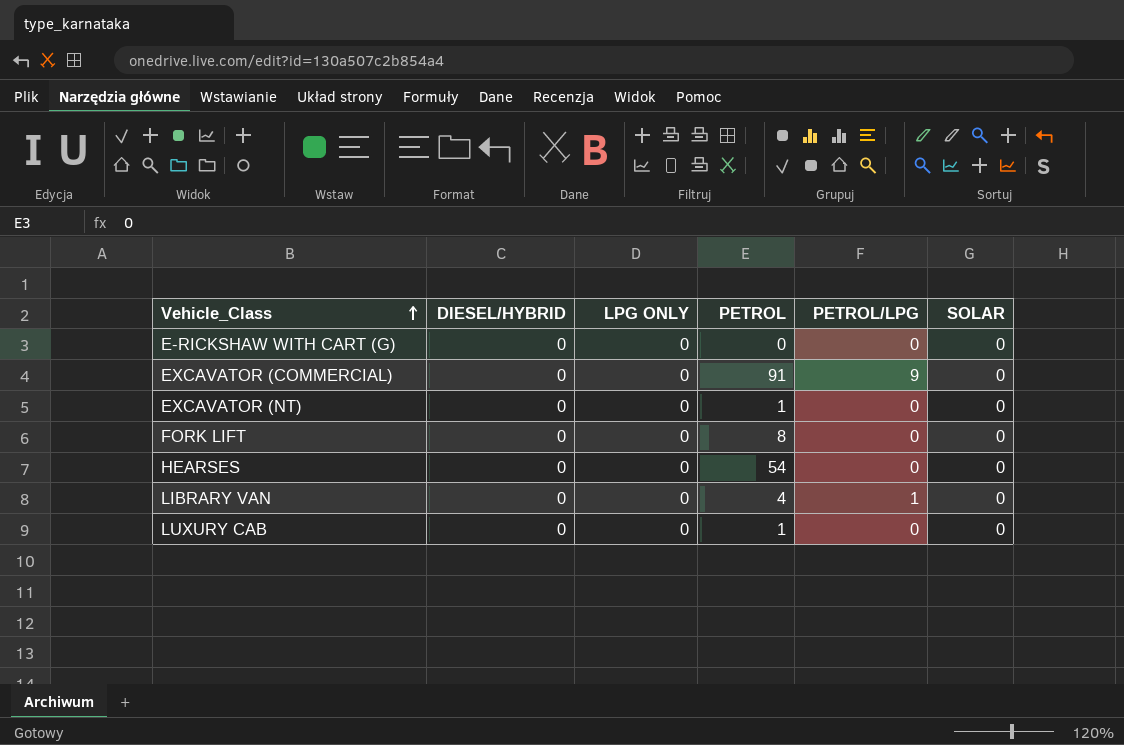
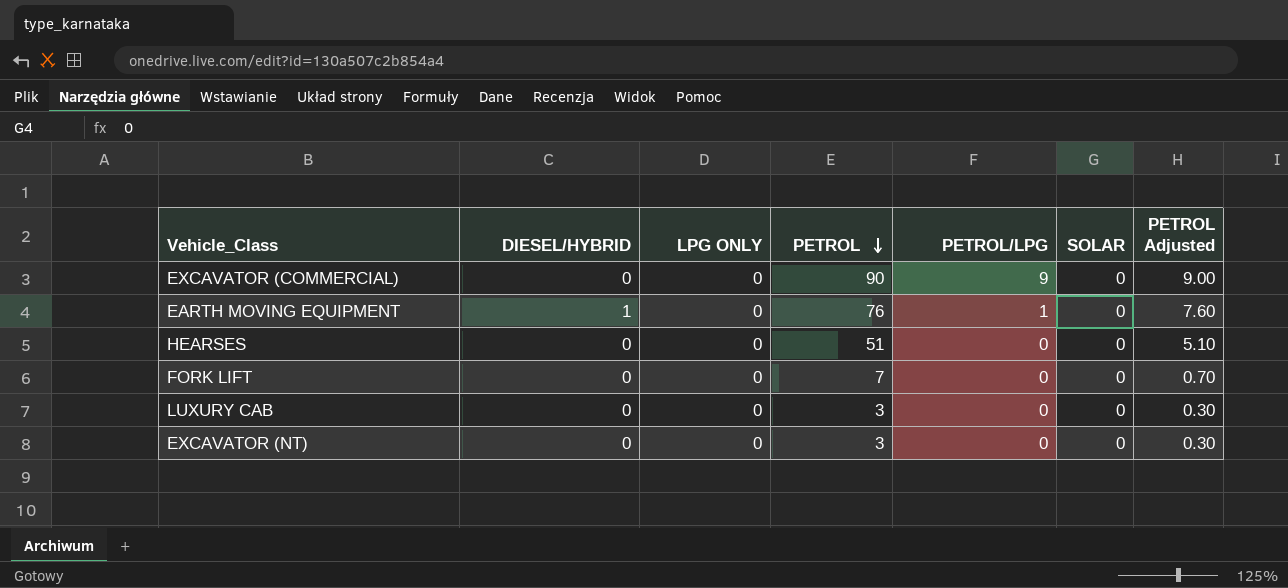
row order: Vehicle_Class ascending -> PETROL descending
column PETROL Adjusted | formula: none -> [PETROL] * 0.1
row E-RICKSHAW WITH CART (G): 0 | 0 | 0 | 0 | 0 -> none
row LIBRARY VAN: 0 | 0 | 4 | 1 | 0 -> none
EXCAVATOR (COMMERCIAL) | PETROL: 91 -> 90
row EARTH MOVING EQUIPMENT: none -> 1 | 0 | 76 | 1 | 0 | 7.60
HEARSES | PETROL: 54 -> 51
FORK LIFT | PETROL: 8 -> 7
LUXURY CAB | PETROL: 1 -> 3
EXCAVATOR (NT) | PETROL: 1 -> 3

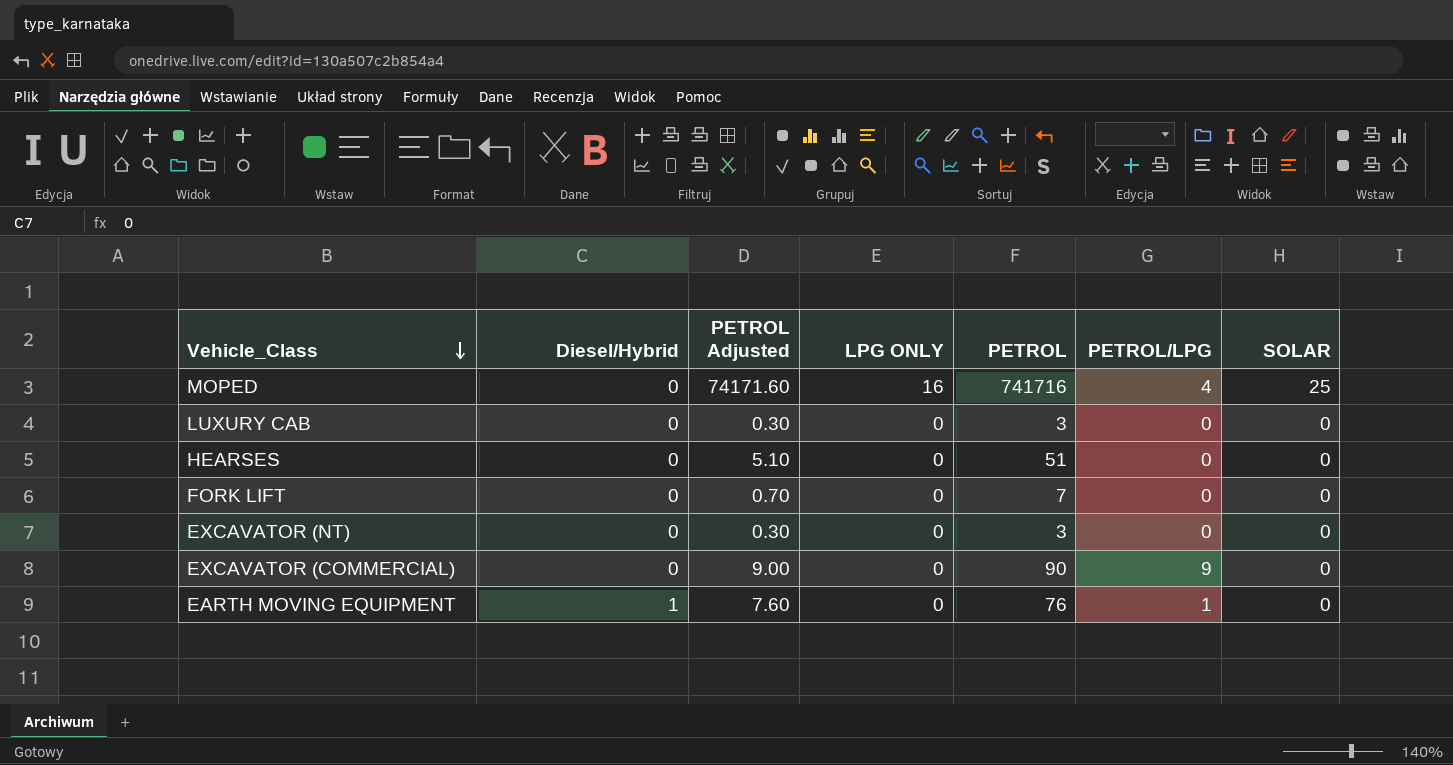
row order: PETROL descending -> Vehicle_Class descending
column name: DIESEL/HYBRID -> Diesel/Hybrid
column PETROL Adjusted | position: 7 -> 3
row MOPED: none -> 0 | 74171.60 | 16 | 741716 | 4 | 25

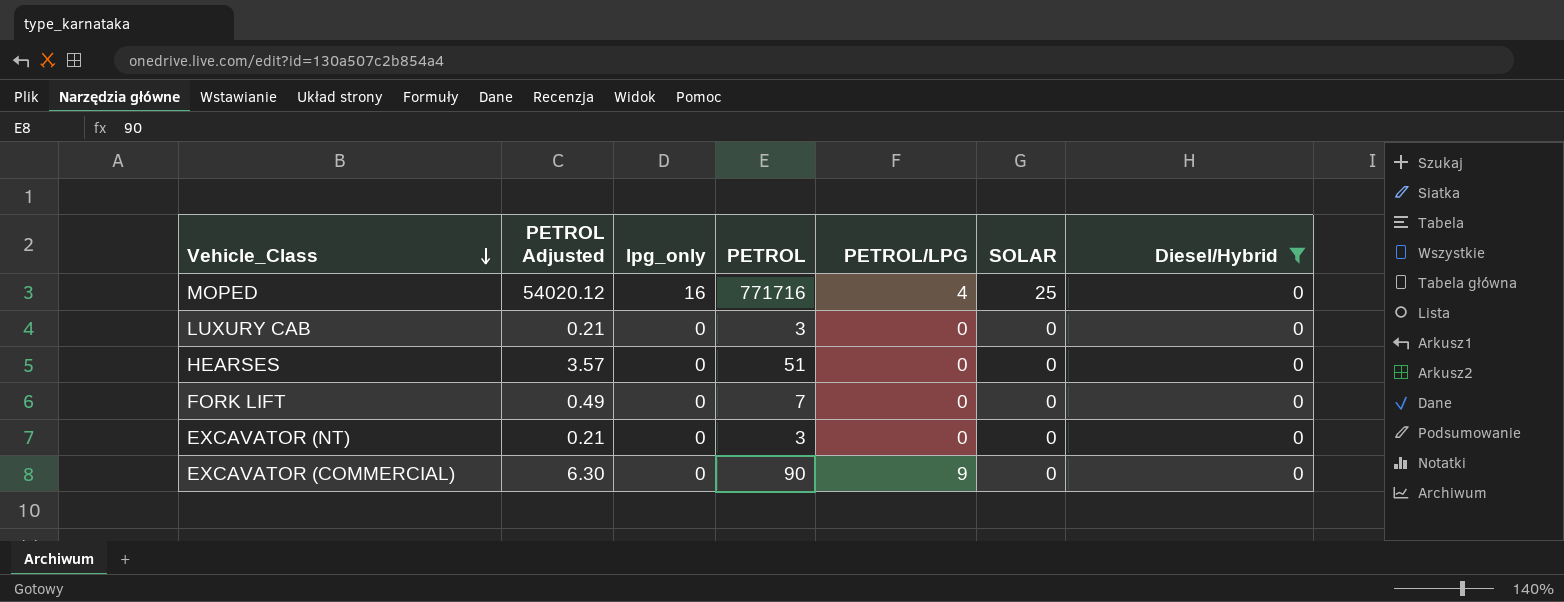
filter: none -> Diesel/Hybrid = 0
column PETROL Adjusted | formula: [PETROL] * 0.1 -> [PETROL] * 0.07
column name: LPG ONLY -> lpg_only
column Diesel/Hybrid | position: 2 -> 7
MOPED | PETROL: 741716 -> 771716

